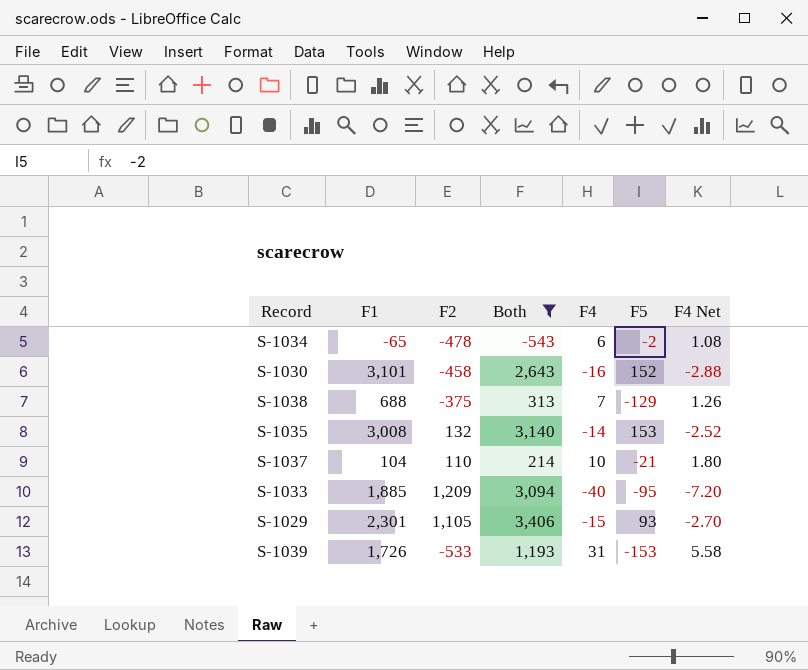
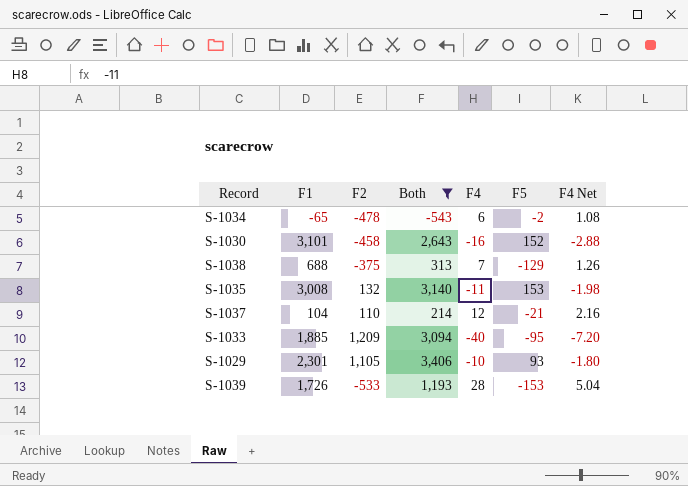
S-1035 | F4: -14 -> -11
S-1035 | F4 Net: -2.52 -> -1.98
S-1037 | F4: 10 -> 12
S-1037 | F4 Net: 1.80 -> 2.16
S-1029 | F4: -15 -> -10
S-1029 | F4 Net: -2.70 -> -1.80
S-1039 | F4: 31 -> 28
S-1039 | F4 Net: 5.58 -> 5.04

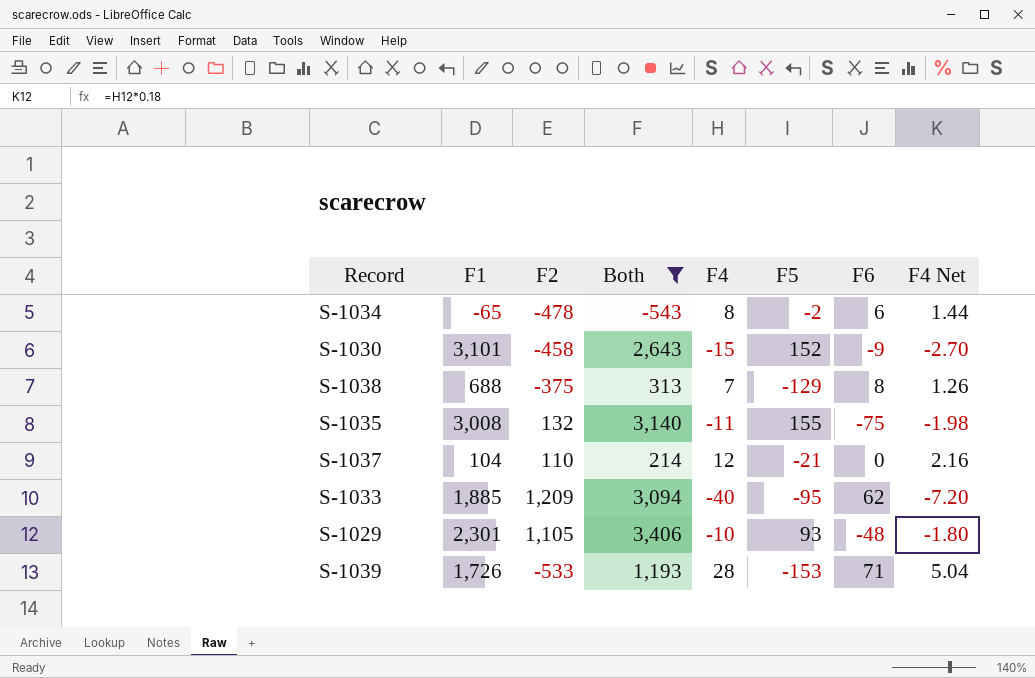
column F6 | position: none -> 7
S-1034 | F4: 6 -> 8
S-1034 | F4 Net: 1.08 -> 1.44
S-1030 | F4: -16 -> -15
S-1030 | F4 Net: -2.88 -> -2.70
S-1035 | F5: 153 -> 155

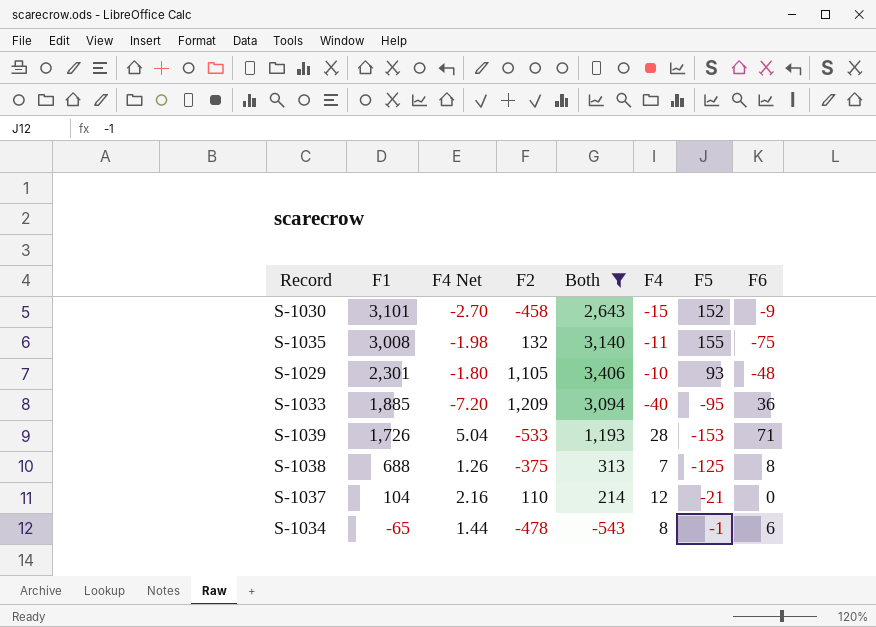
row order: none -> F1 descending
column F4 Net | position: 8 -> 3
S-1033 | F6: 62 -> 36
S-1038 | F5: -129 -> -125
S-1034 | F5: -2 -> -1

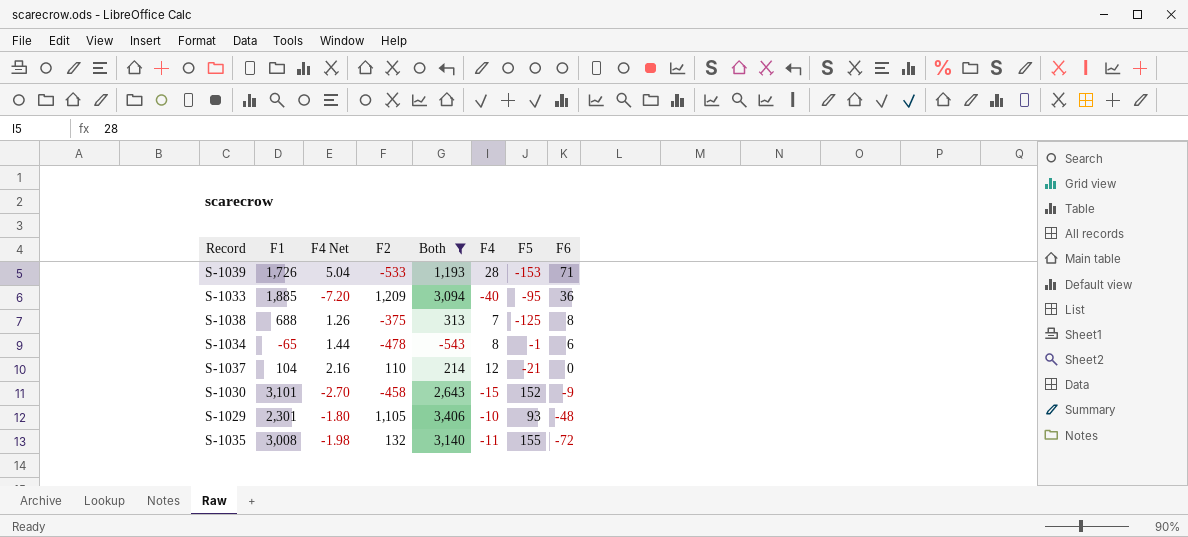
row order: F1 descending -> F6 descending
S-1035 | F6: -75 -> -72

